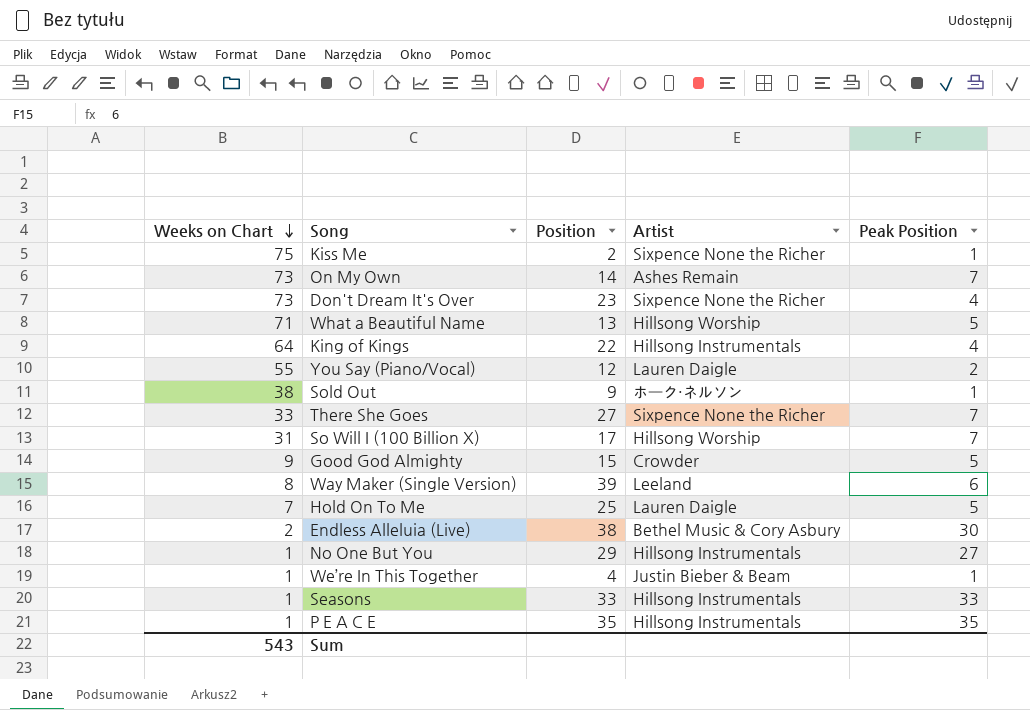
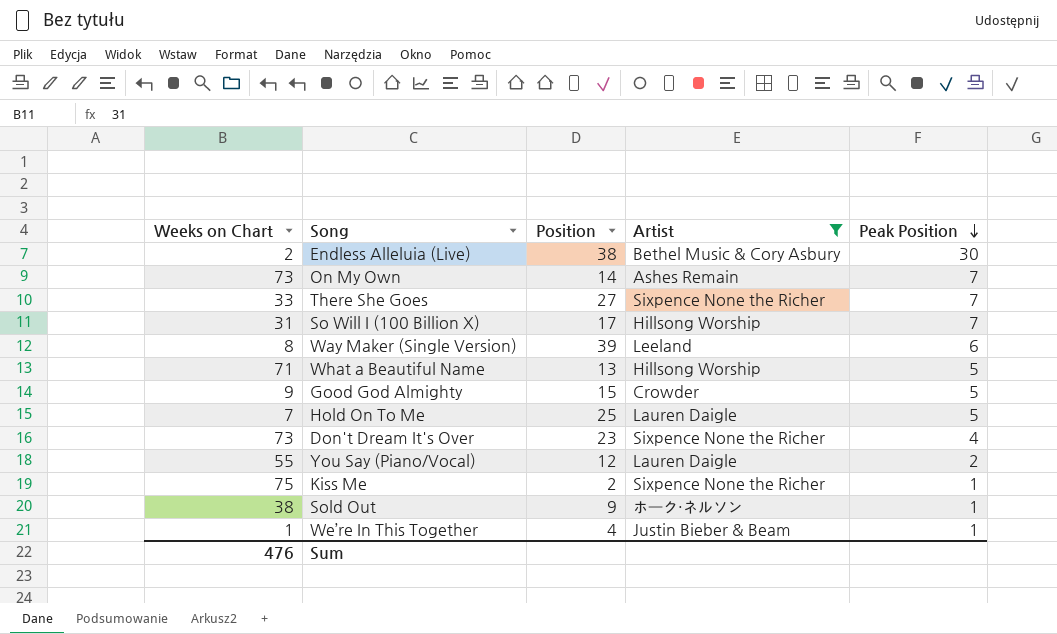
filter: none -> Artist != Hillsong Instrumentals
row order: Weeks on Chart descending -> Peak Position descending
Sum | Weeks on Chart: 543 -> 476

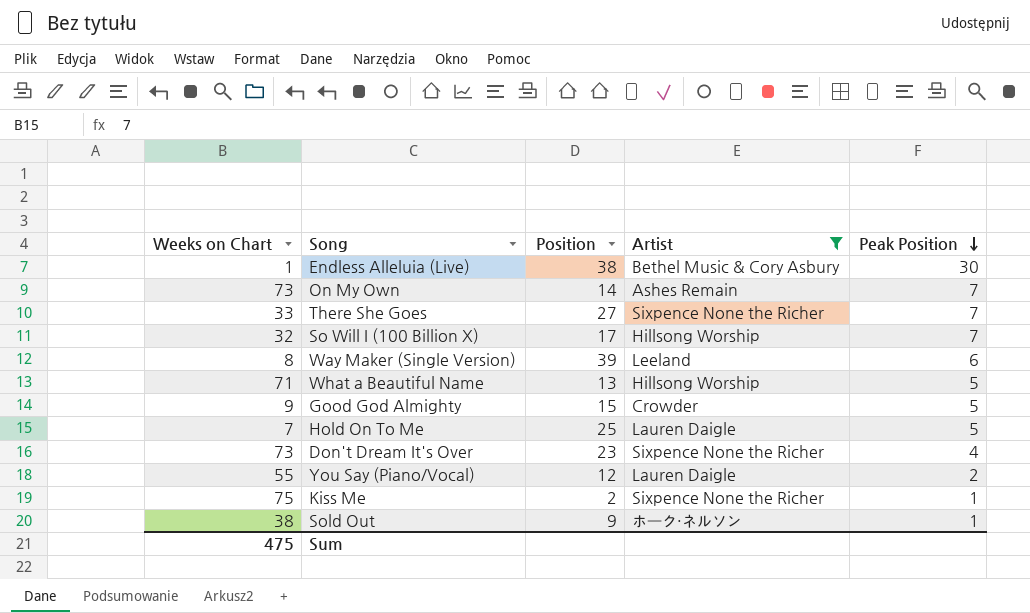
row We’re In This Together: 1 | 4 | Justin Bieber & Beam | 1 -> none
Endless Alleluia (Live) | Weeks on Chart: 2 -> 1
So Will I (100 Billion X) | Weeks on Chart: 31 -> 32
Sum | Weeks on Chart: 476 -> 475

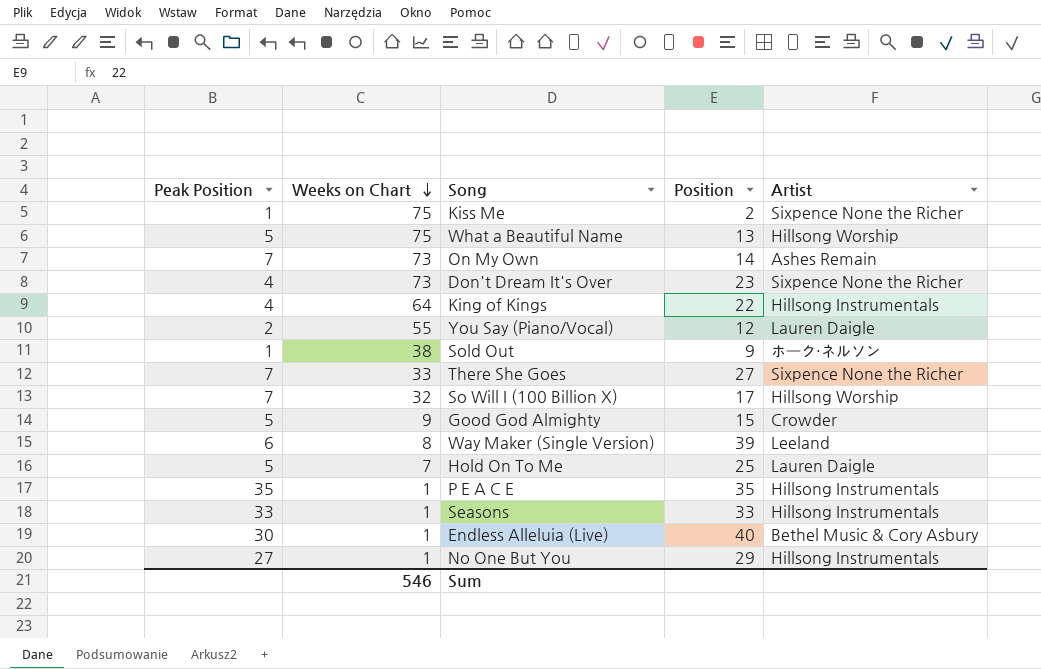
filter: Artist != Hillsong Instrumentals -> none
row order: Peak Position descending -> Weeks on Chart descending
column Peak Position | position: 5 -> 1
What a Beautiful Name | Weeks on Chart: 71 -> 75
Endless Alleluia (Live) | Position: 38 -> 40
Sum | Weeks on Chart: 475 -> 546

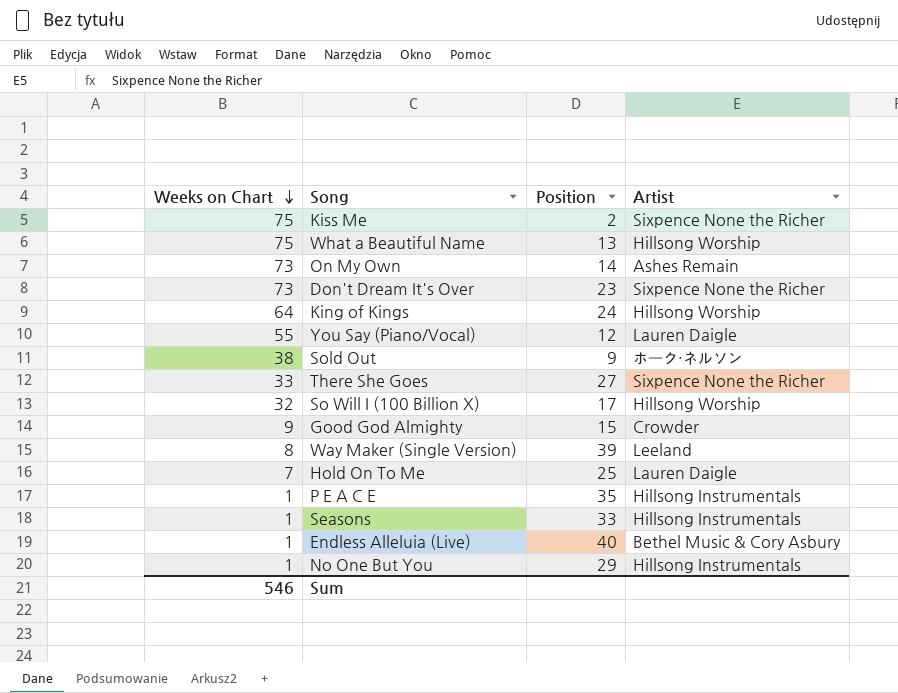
column Peak Position | position: 1 -> none
King of Kings | Position: 22 -> 24
King of Kings | Artist: Hillsong Instrumentals -> Hillsong Worship

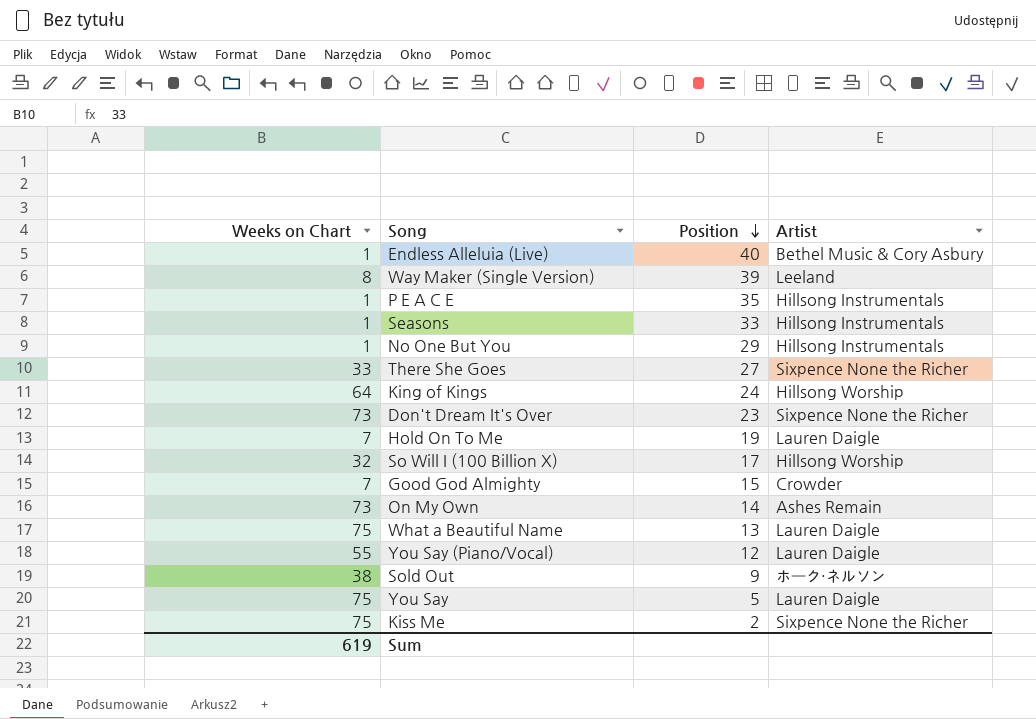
row order: Weeks on Chart descending -> Position descending
Hold On To Me | Position: 25 -> 19
Good God Almighty | Weeks on Chart: 9 -> 7
What a Beautiful Name | Artist: Hillsong Worship -> Lauren Daigle
row You Say: none -> 75 | 5 | Lauren Daigle
Sum | Weeks on Chart: 546 -> 619

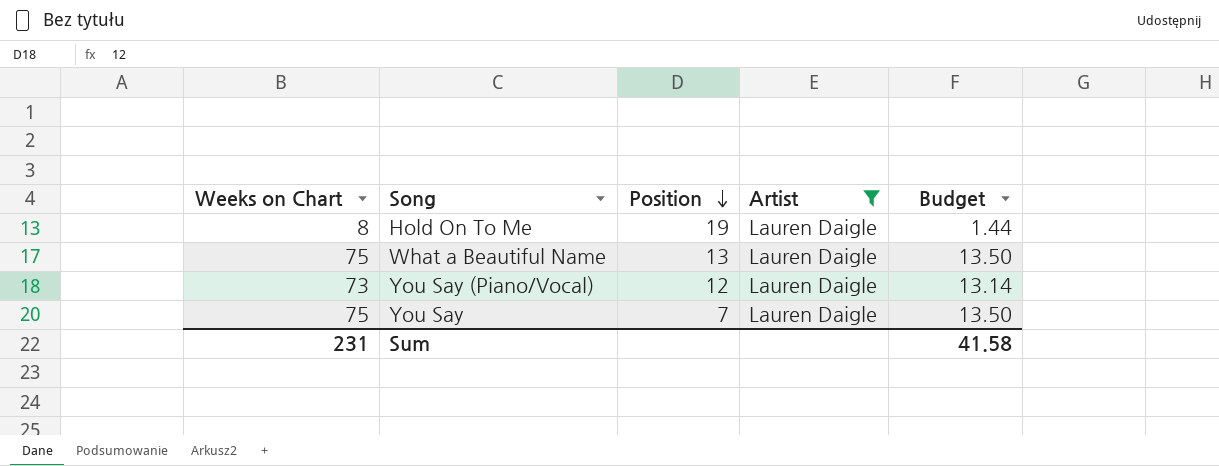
filter: none -> Artist = Lauren Daigle
column Budget | formula: none -> [Weeks on Chart] * 0.18
Hold On To Me | Weeks on Chart: 7 -> 8
You Say (Piano/Vocal) | Weeks on Chart: 55 -> 73
You Say | Position: 5 -> 7
Sum | Weeks on Chart: 619 -> 231

